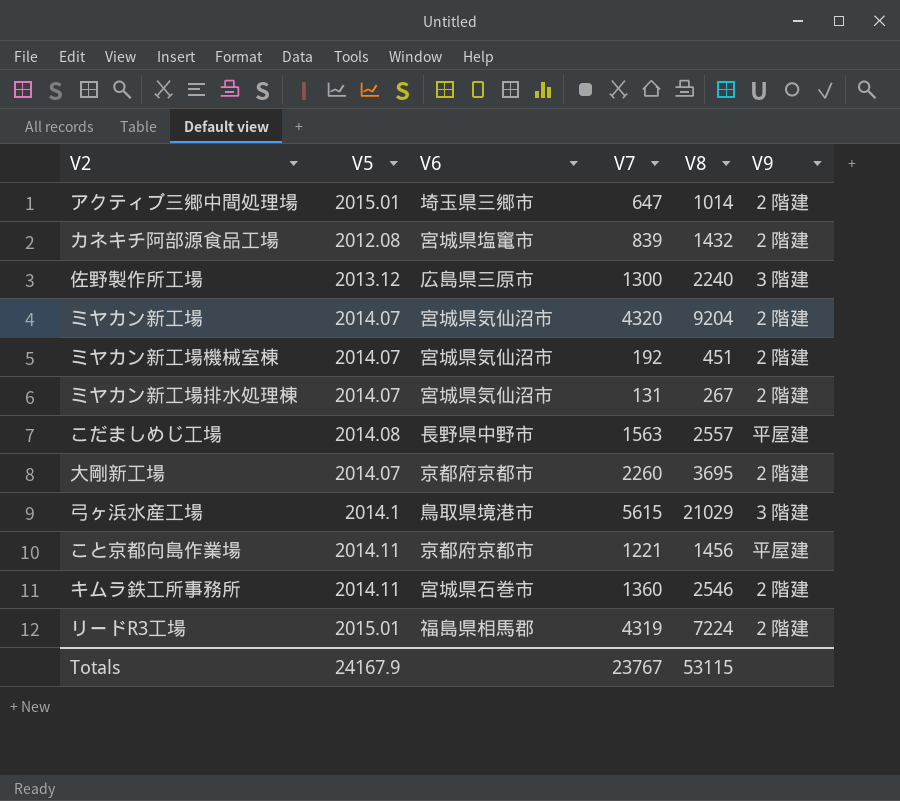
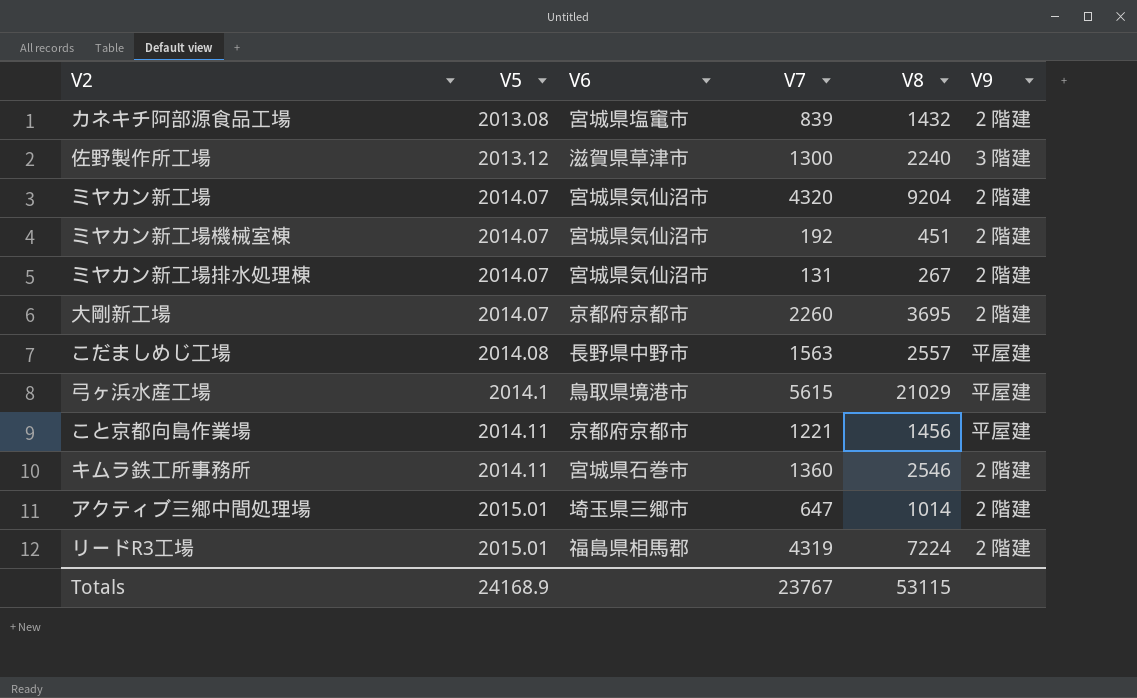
row order: none -> V5 ascending
カネキチ阿部源食品工場 | V5: 2012.08 -> 2013.08
佐野製作所工場 | V6: 広島県三原市 -> 滋賀県草津市
弓ヶ浜水産工場 | V9: ３階建 -> 平屋建
Totals | V5: 24167.9 -> 24168.9

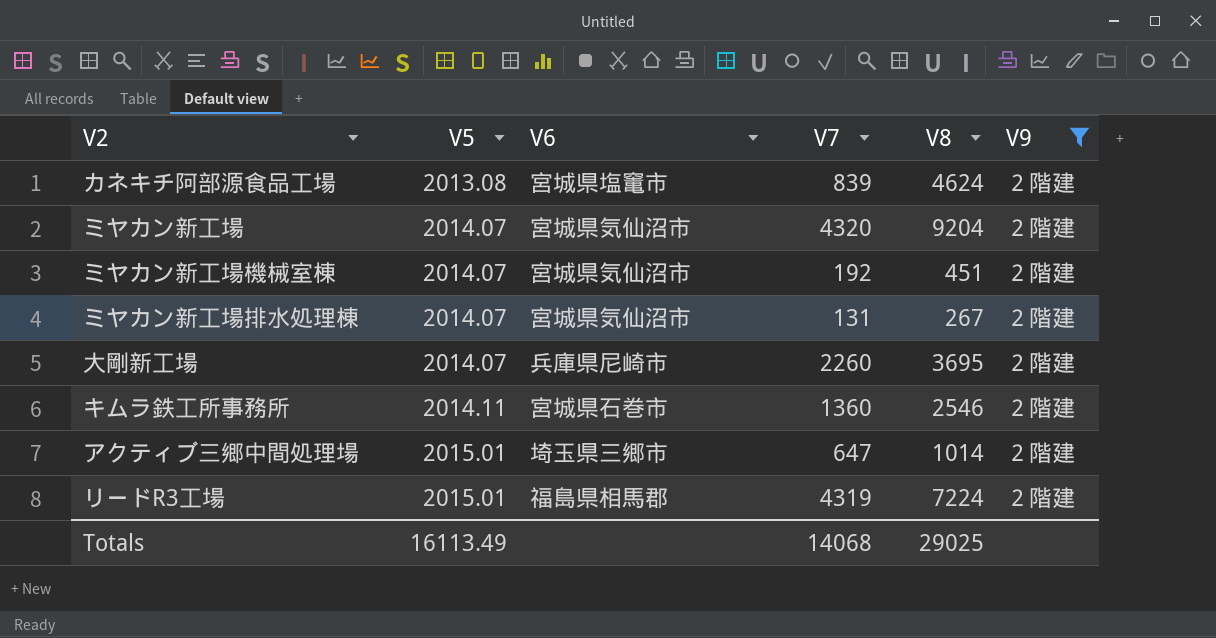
filter: none -> V9 = ２階建
カネキチ阿部源食品工場 | V8: 1432 -> 4624
大剛新工場 | V6: 京都府京都市 -> 兵庫県尼崎市
Totals | V5: 24168.9 -> 16113.49
Totals | V7: 23767 -> 14068
Totals | V8: 53115 -> 29025

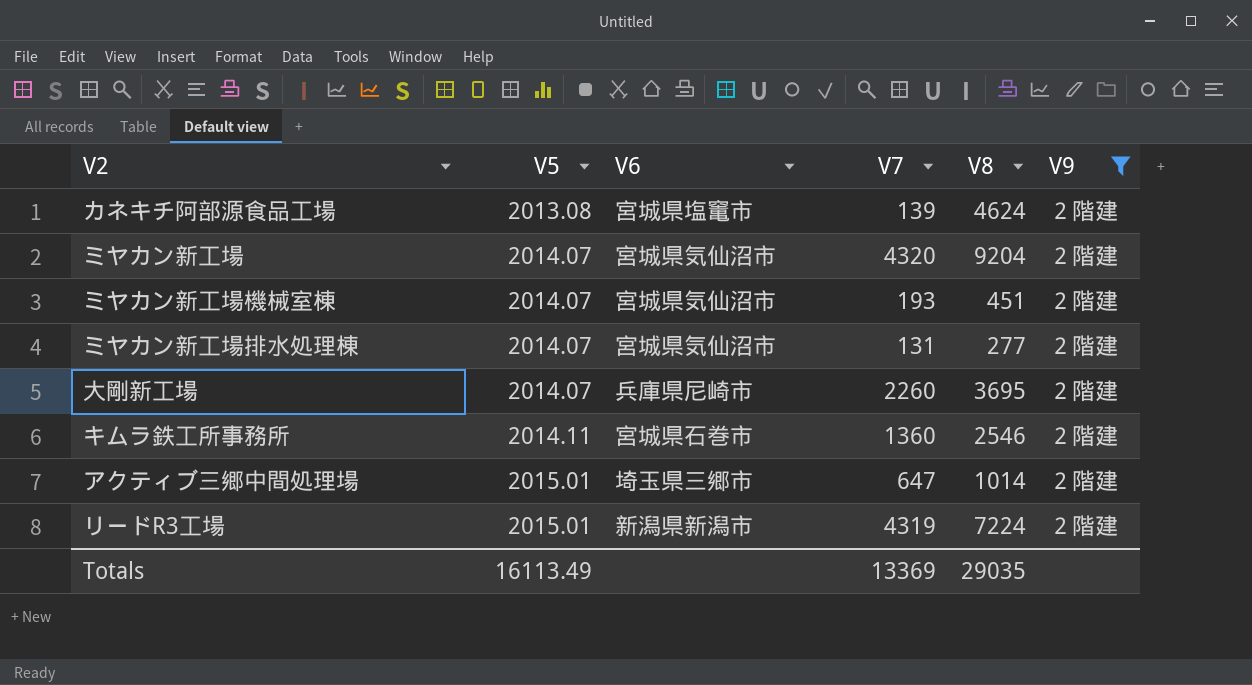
カネキチ阿部源食品工場 | V7: 839 -> 139
ミヤカン新工場機械室棟 | V7: 192 -> 193
ミヤカン新工場排水処理棟 | V8: 267 -> 277
リードR3工場 | V6: 福島県相馬郡 -> 新潟県新潟市
Totals | V7: 14068 -> 13369
Totals | V8: 29025 -> 29035

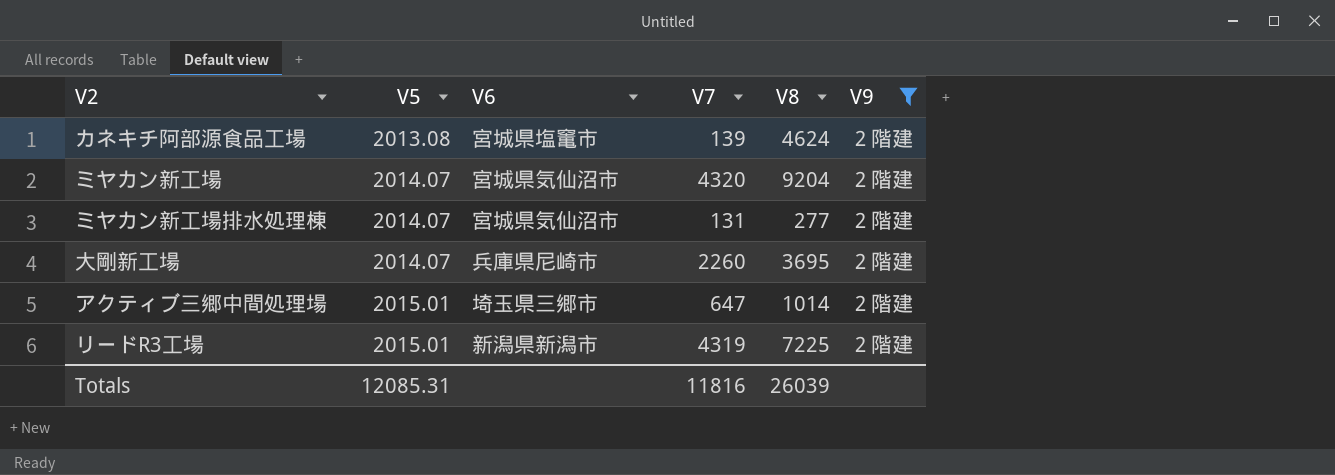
row ミヤカン新工場機械室棟: 2014.07 | 宮城県気仙沼市 | 193 | 451 | ２階建 -> none
row キムラ鉄工所事務所: 2014.11 | 宮城県石巻市 | 1360 | 2546 | ２階建 -> none
リードR3工場 | V8: 7224 -> 7225
Totals | V5: 16113.49 -> 12085.31
Totals | V7: 13369 -> 11816
Totals | V8: 29035 -> 26039

